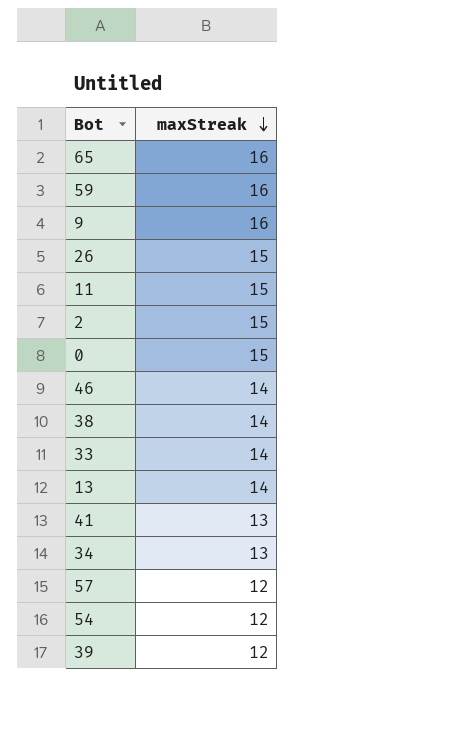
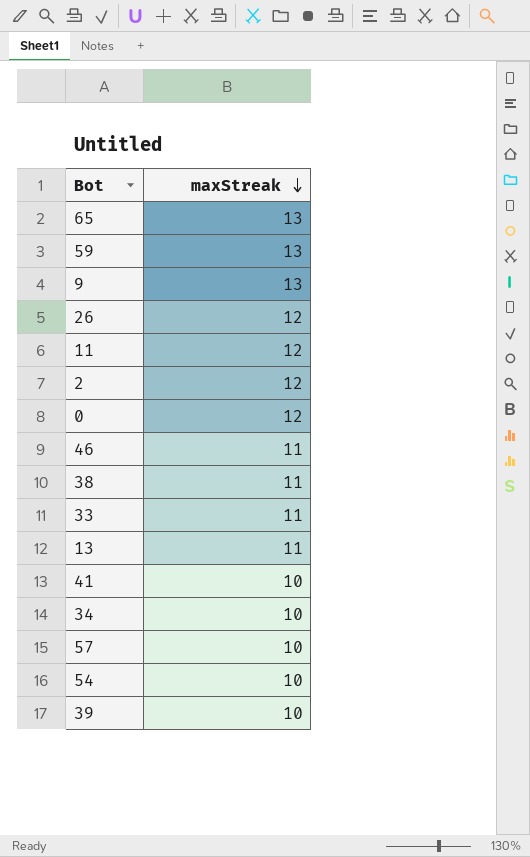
65 | maxStreak: 16 -> 13
59 | maxStreak: 16 -> 13
9 | maxStreak: 16 -> 13
26 | maxStreak: 15 -> 12
11 | maxStreak: 15 -> 12
2 | maxStreak: 15 -> 12
0 | maxStreak: 15 -> 12
46 | maxStreak: 14 -> 11
38 | maxStreak: 14 -> 11
33 | maxStreak: 14 -> 11
13 | maxStreak: 14 -> 11
41 | maxStreak: 13 -> 10
34 | maxStreak: 13 -> 10
57 | maxStreak: 12 -> 10
54 | maxStreak: 12 -> 10
39 | maxStreak: 12 -> 10

